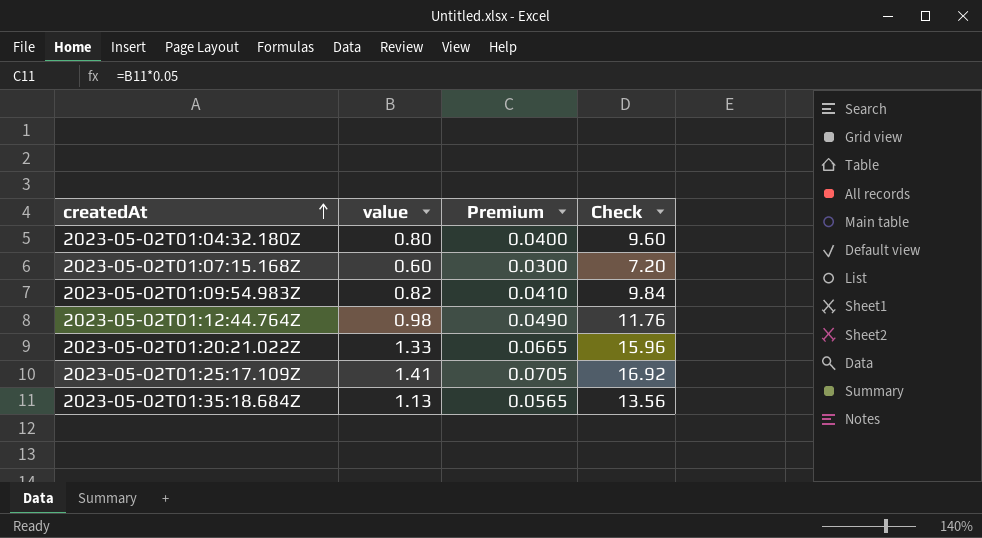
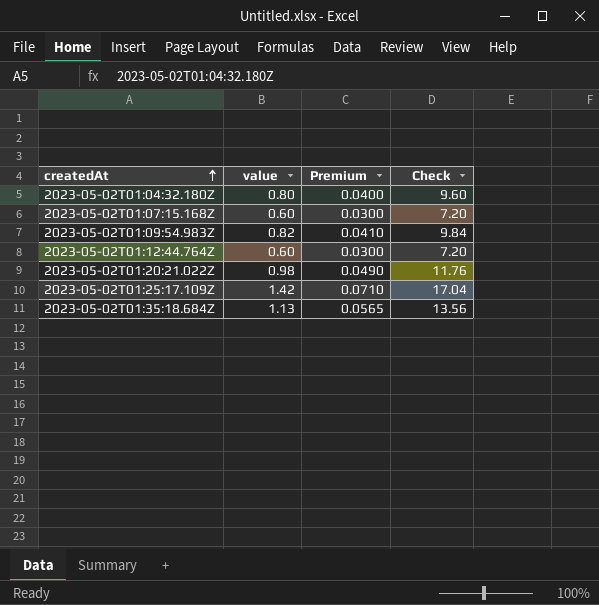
2023-05-02T01:12:44.764Z | value: 0.98 -> 0.60
2023-05-02T01:12:44.764Z | Premium: 0.0490 -> 0.0300
2023-05-02T01:12:44.764Z | Check: 11.76 -> 7.20
2023-05-02T01:20:21.022Z | value: 1.33 -> 0.98
2023-05-02T01:20:21.022Z | Premium: 0.0665 -> 0.0490
2023-05-02T01:20:21.022Z | Check: 15.96 -> 11.76
2023-05-02T01:25:17.109Z | value: 1.41 -> 1.42
2023-05-02T01:25:17.109Z | Premium: 0.0705 -> 0.0710
2023-05-02T01:25:17.109Z | Check: 16.92 -> 17.04

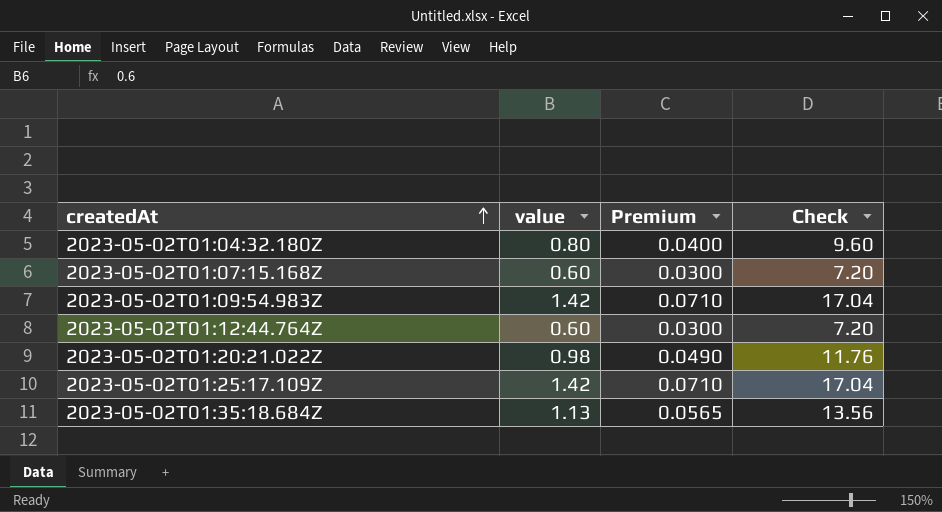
2023-05-02T01:09:54.983Z | value: 0.82 -> 1.42
2023-05-02T01:09:54.983Z | Premium: 0.0410 -> 0.0710
2023-05-02T01:09:54.983Z | Check: 9.84 -> 17.04

